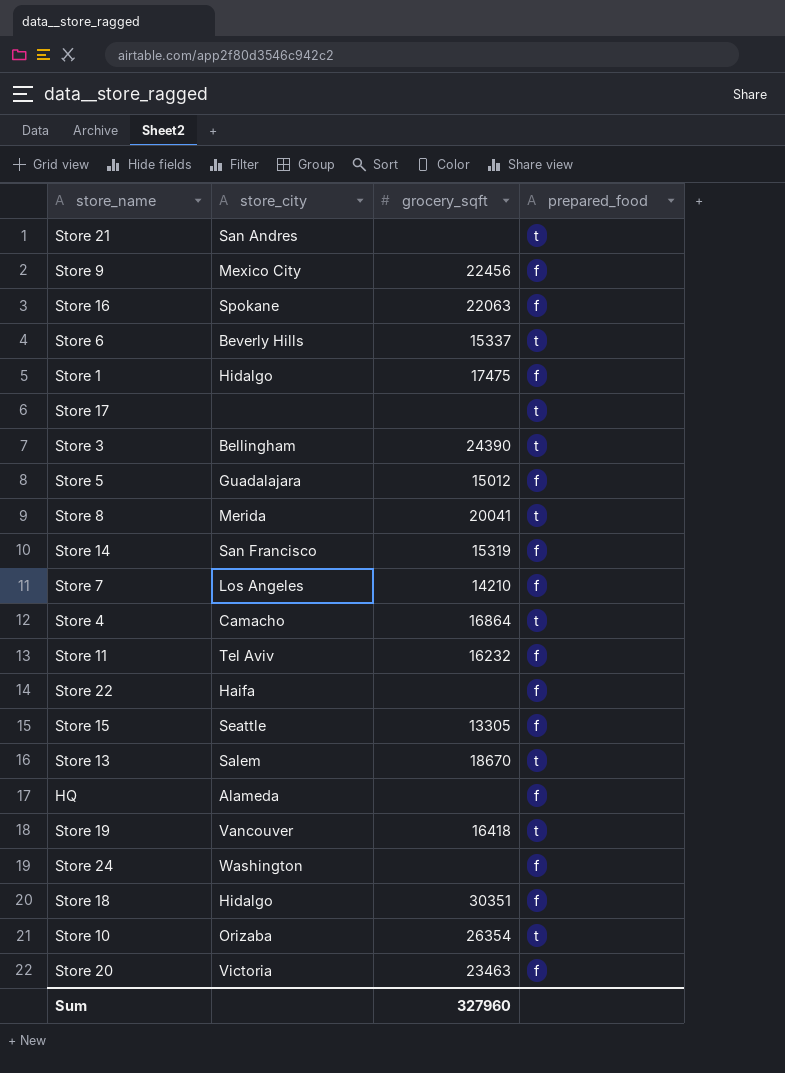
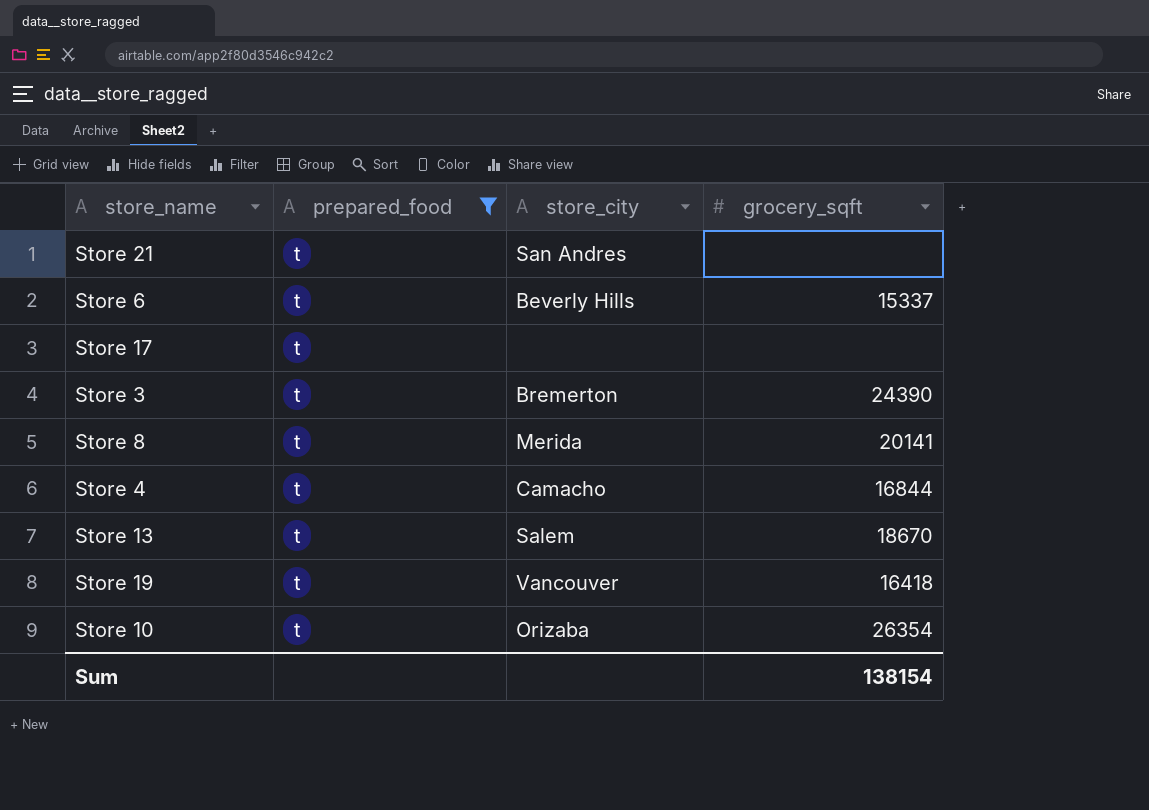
filter: none -> prepared_food = t
column prepared_food | position: 4 -> 2
Store 3 | store_city: Bellingham -> Bremerton
Store 8 | grocery_sqft: 20041 -> 20141
Store 4 | grocery_sqft: 16864 -> 16844
Sum | grocery_sqft: 327960 -> 138154

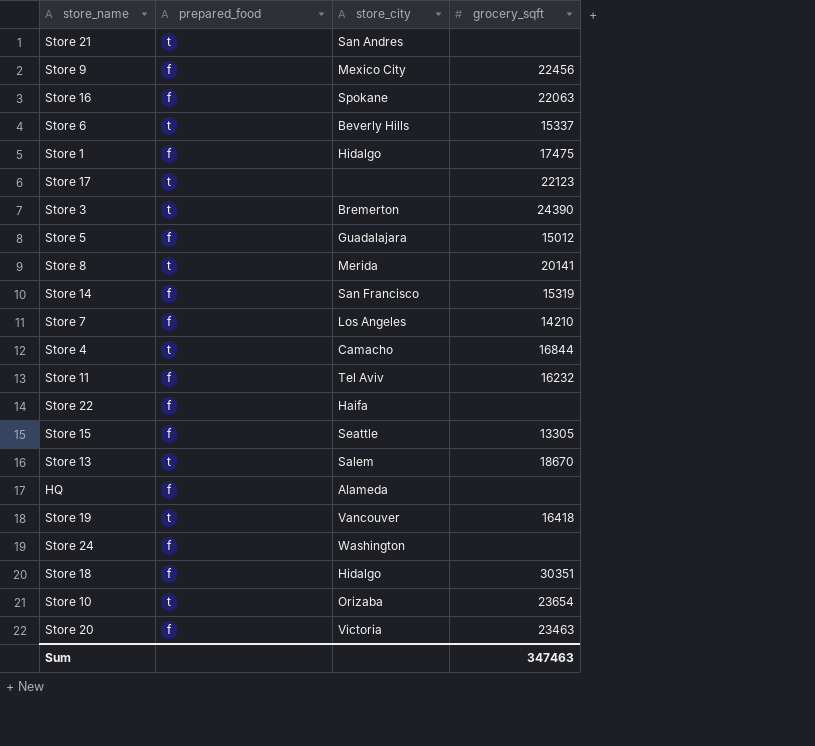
filter: prepared_food = t -> none
Store 17 | grocery_sqft: none -> 22123
Store 10 | grocery_sqft: 26354 -> 23654
Sum | grocery_sqft: 138154 -> 347463

